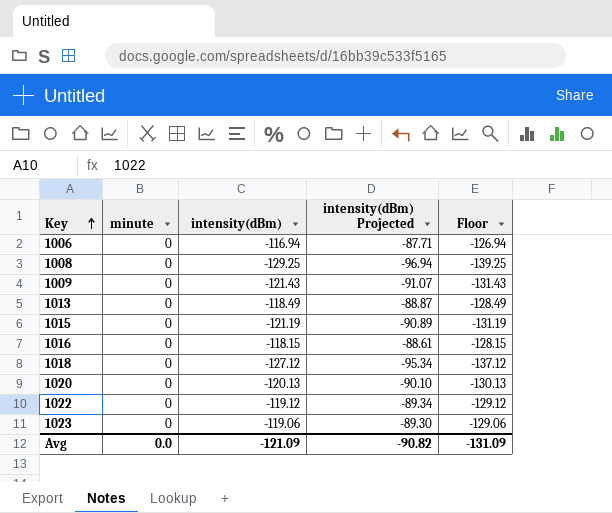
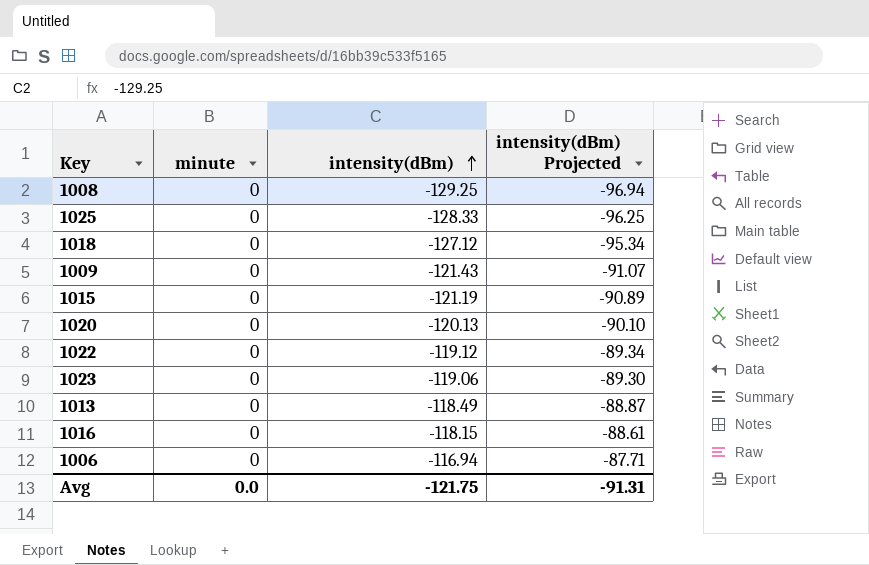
row order: Key ascending -> intensity(dBm) ascending
column Floor | formula: [intensity(dBm)] - 10 -> none
row 1025: none -> 0 | -128.33 | -96.25
Avg | intensity(dBm): -121.09 -> -121.75
Avg | intensity(dBm) Projected: -90.82 -> -91.31

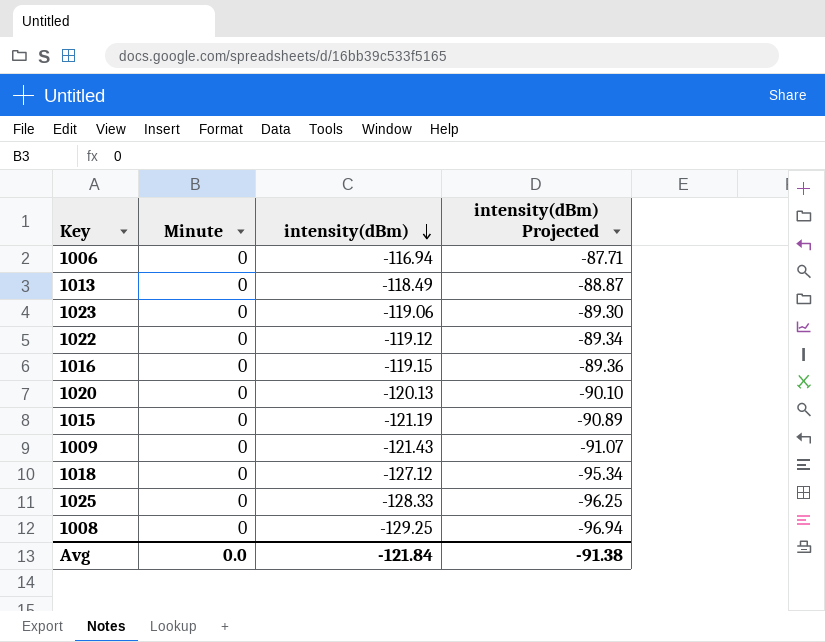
row order: intensity(dBm) ascending -> intensity(dBm) descending
column name: minute -> Minute
1016 | intensity(dBm): -118.15 -> -119.15
1016 | intensity(dBm) Projected: -88.61 -> -89.36
Avg | intensity(dBm): -121.75 -> -121.84
Avg | intensity(dBm) Projected: -91.31 -> -91.38

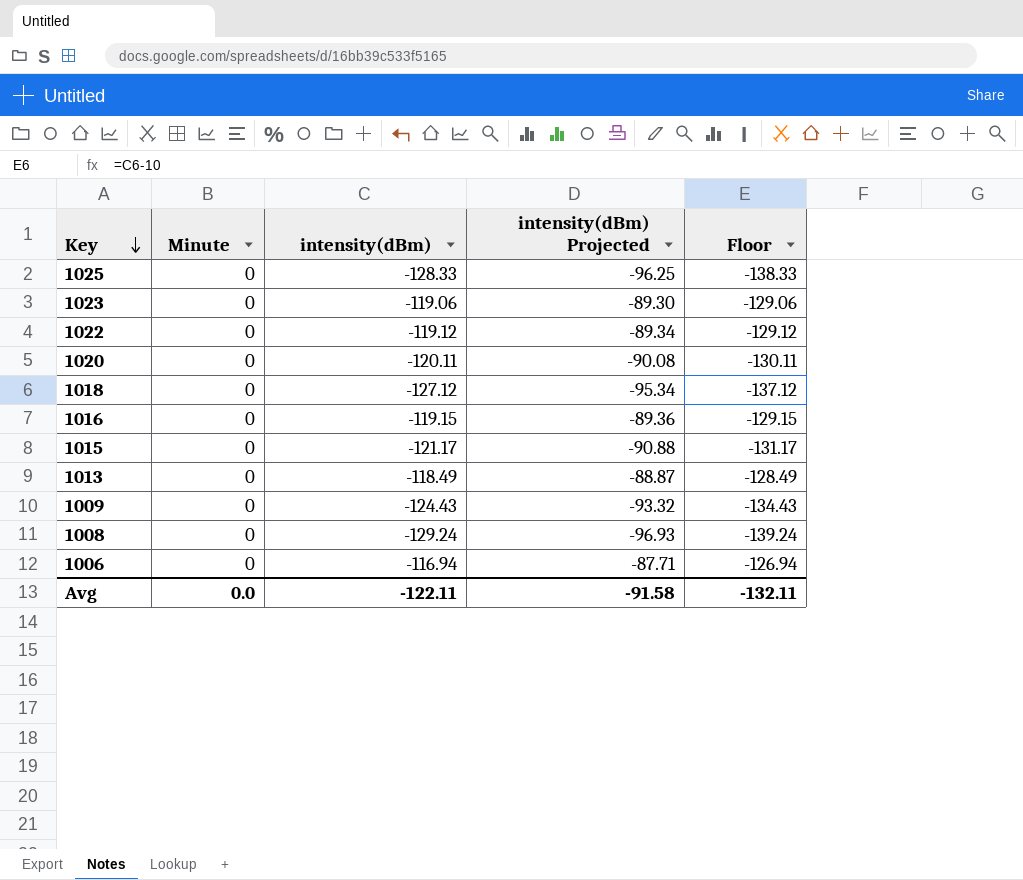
row order: intensity(dBm) descending -> Key descending
column Floor | formula: none -> [intensity(dBm)] - 10
1020 | intensity(dBm): -120.13 -> -120.11
1020 | intensity(dBm) Projected: -90.10 -> -90.08
1015 | intensity(dBm): -121.19 -> -121.17
1015 | intensity(dBm) Projected: -90.89 -> -90.88
1009 | intensity(dBm): -121.43 -> -124.43
1009 | intensity(dBm) Projected: -91.07 -> -93.32
1008 | intensity(dBm): -129.25 -> -129.24
1008 | intensity(dBm) Projected: -96.94 -> -96.93
Avg | intensity(dBm): -121.84 -> -122.11
Avg | intensity(dBm) Projected: -91.38 -> -91.58

